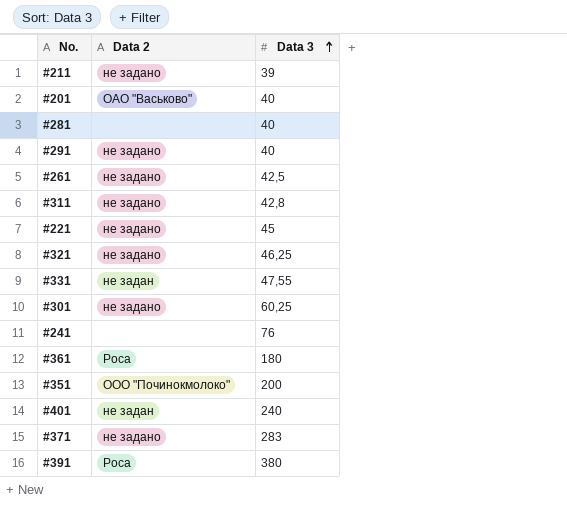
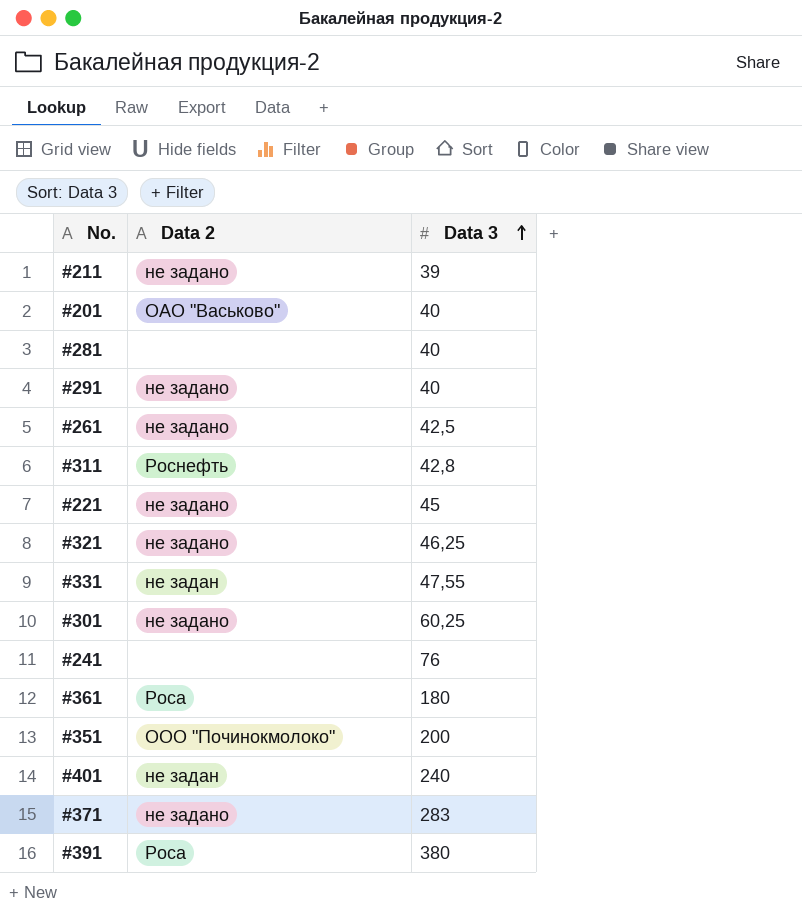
#311 | Data 2: не задано -> Роснефть

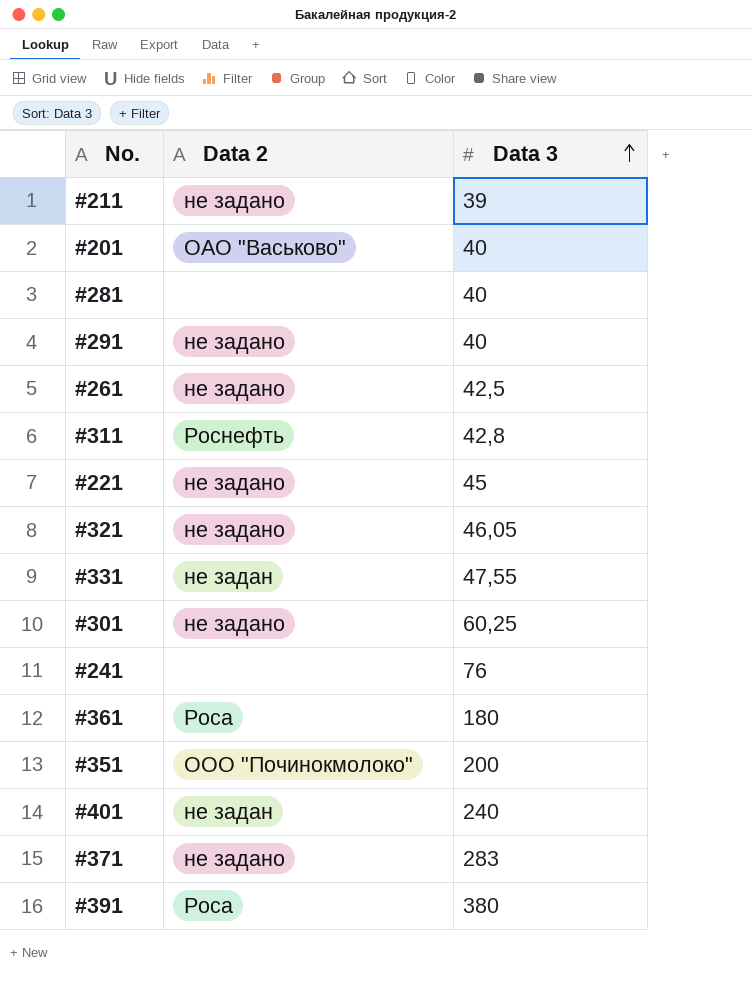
#321 | Data 3: 46,25 -> 46,05

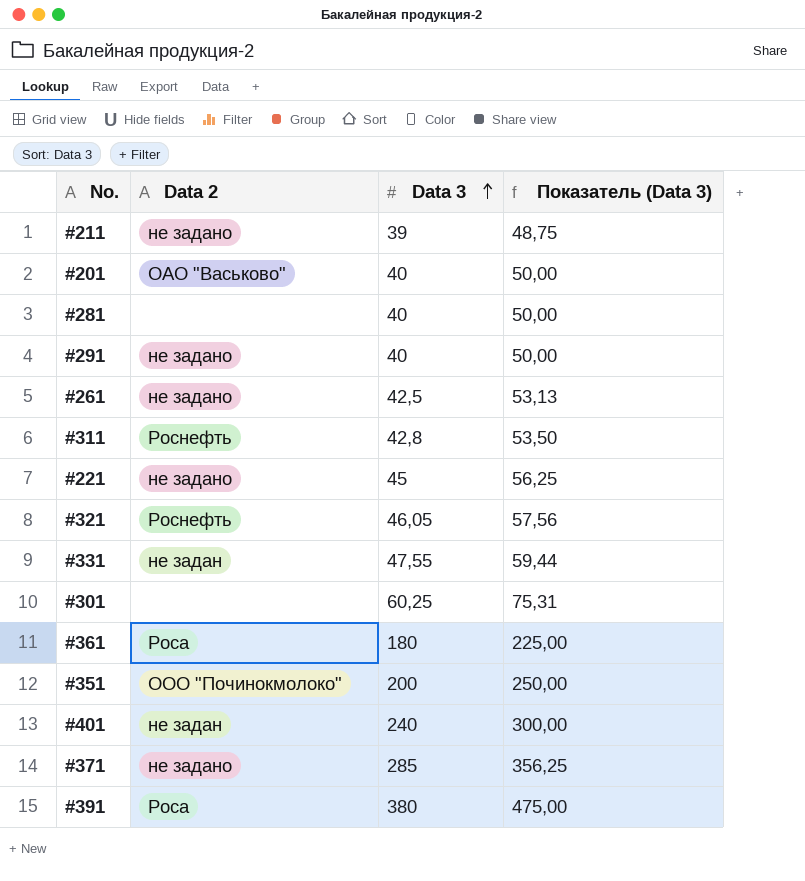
column Показатель (Data 3) | formula: none -> [Data 3] * 1,25
row #241: none | 76 -> none
#321 | Data 2: не задано -> Роснефть
#301 | Data 2: не задано -> none
#371 | Data 3: 283 -> 285

